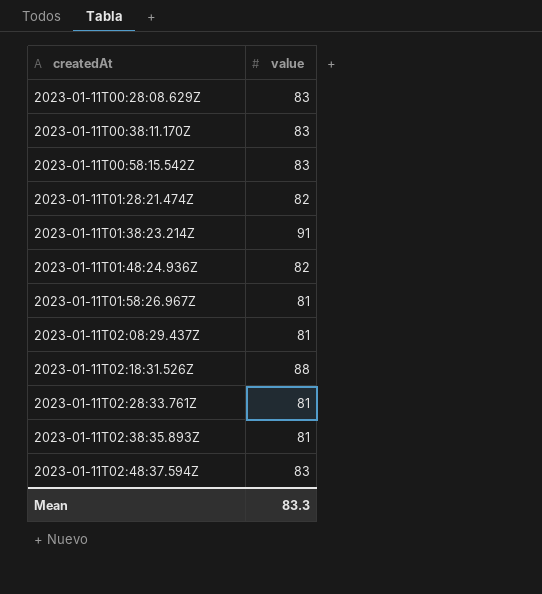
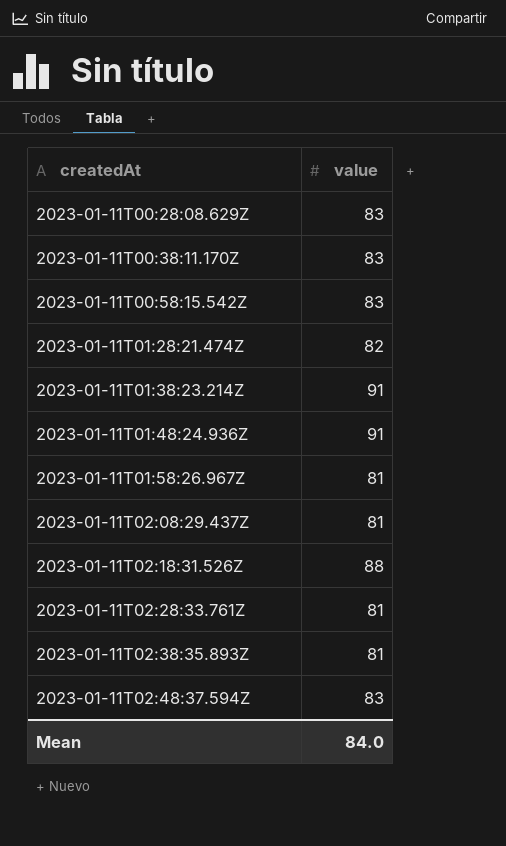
2023-01-11T01:48:24.936Z | value: 82 -> 91
Mean | value: 83.3 -> 84.0

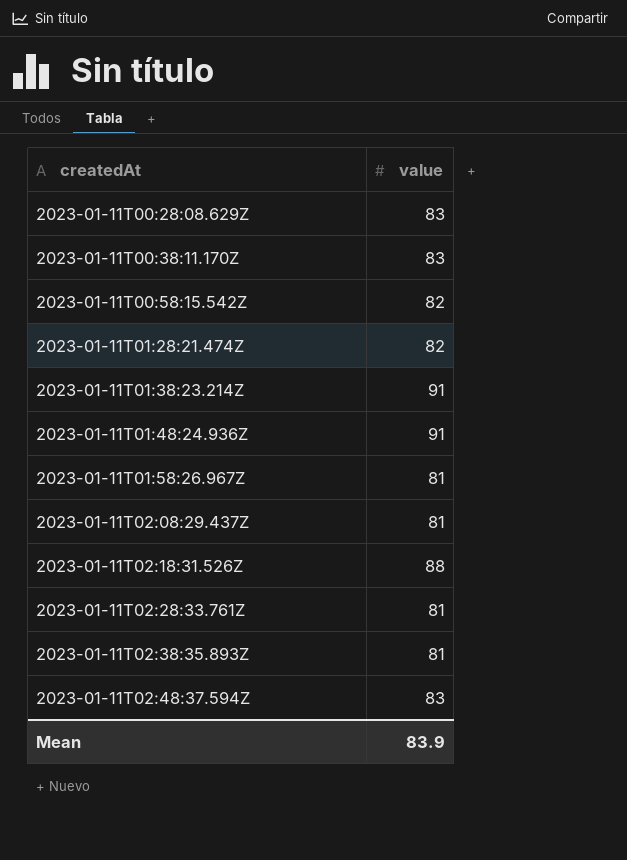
2023-01-11T00:58:15.542Z | value: 83 -> 82
Mean | value: 84.0 -> 83.9

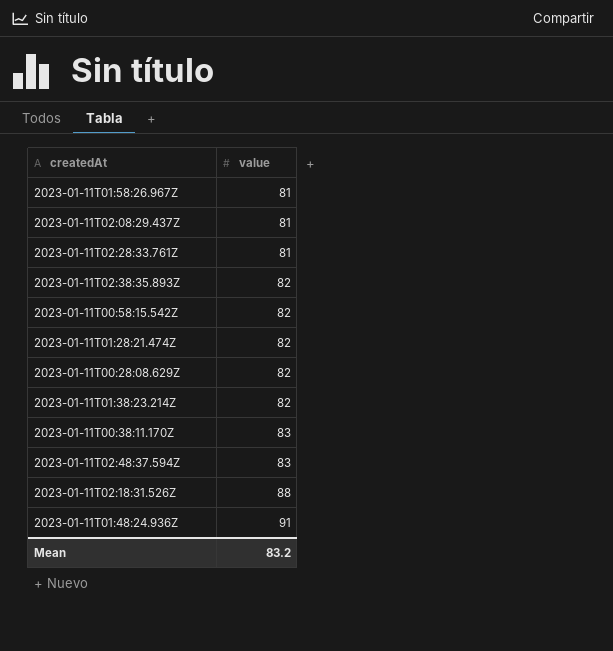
row order: createdAt ascending -> value ascending
2023-01-11T02:38:35.893Z | value: 81 -> 82
2023-01-11T00:28:08.629Z | value: 83 -> 82
2023-01-11T01:38:23.214Z | value: 91 -> 82
Mean | value: 83.9 -> 83.2

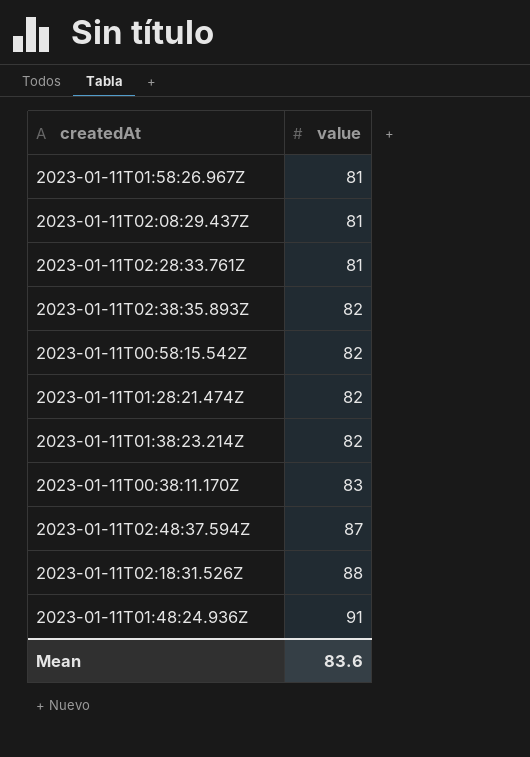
row 2023-01-11T00:28:08.629Z: 82 -> none
2023-01-11T02:48:37.594Z | value: 83 -> 87
Mean | value: 83.2 -> 83.6

